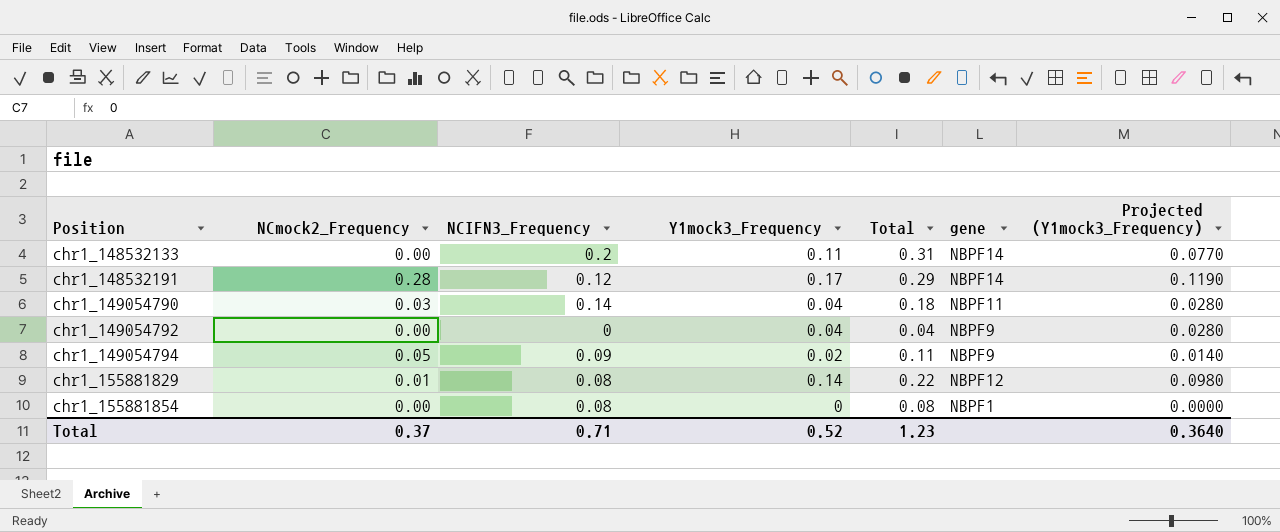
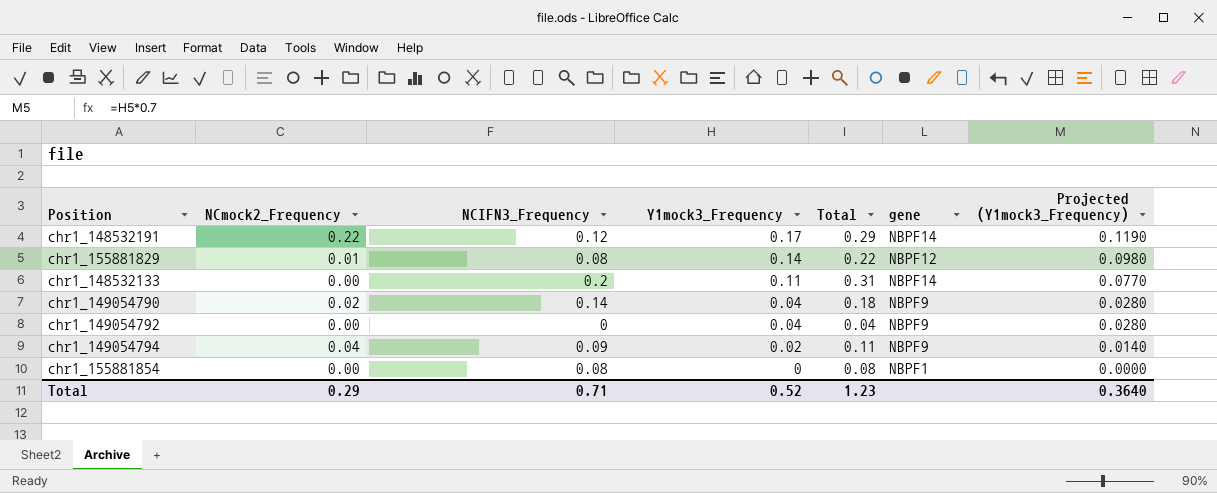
row order: Position ascending -> Y1mock3_Frequency descending
chr1_148532191 | NCmock2_Frequency: 0.28 -> 0.22
chr1_149054790 | NCmock2_Frequency: 0.03 -> 0.02
chr1_149054790 | gene: NBPF11 -> NBPF9
chr1_149054794 | NCmock2_Frequency: 0.05 -> 0.04
Total | NCmock2_Frequency: 0.37 -> 0.29

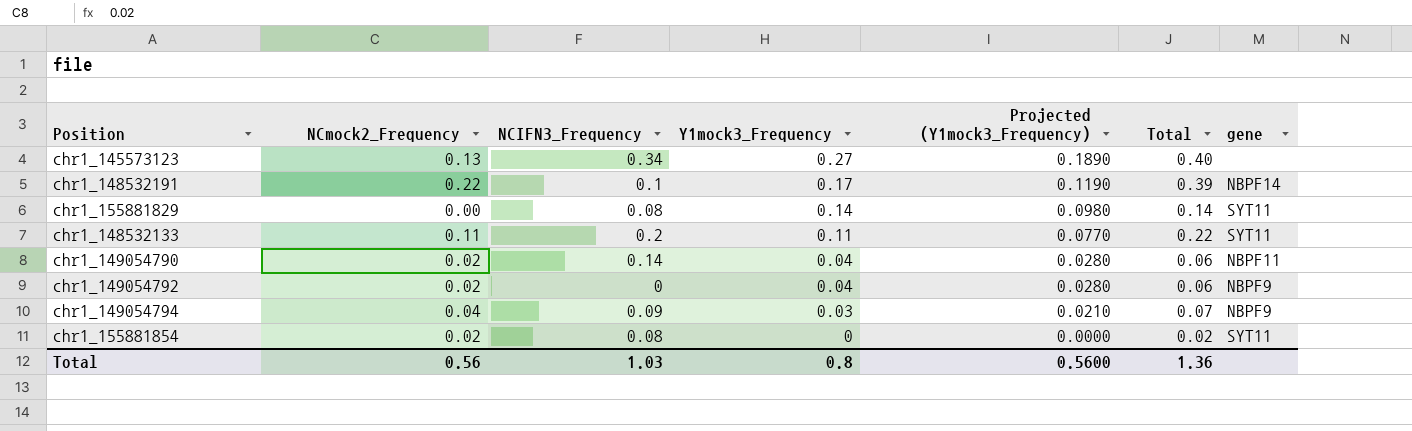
column Projected (Y1mock3_Frequency) | position: 7 -> 5
column Total | formula: [NCIFN3_Frequency] + [Y1mock3_Frequency] -> [NCmock2_Frequency] + [Y1mock3_Frequency]
row chr1_145573123: none -> 0.13 | 0.34 | 0.27 | 0.1890 | 0.40 | none
chr1_148532191 | NCIFN3_Frequency: 0.12 -> 0.1
chr1_155881829 | NCmock2_Frequency: 0.01 -> 0.00
chr1_155881829 | gene: NBPF12 -> SYT11
chr1_148532133 | NCmock2_Frequency: 0.00 -> 0.11
chr1_148532133 | gene: NBPF14 -> SYT11
chr1_149054790 | gene: NBPF9 -> NBPF11
chr1_149054792 | NCmock2_Frequency: 0.00 -> 0.02
chr1_149054794 | Y1mock3_Frequency: 0.02 -> 0.03
chr1_149054794 | Projected (Y1mock3_Frequency): 0.0140 -> 0.0210
chr1_155881854 | NCmock2_Frequency: 0.00 -> 0.02
chr1_155881854 | gene: NBPF1 -> SYT11
Total | NCmock2_Frequency: 0.29 -> 0.56
Total | NCIFN3_Frequency: 0.71 -> 1.03
Total | Y1mock3_Frequency: 0.52 -> 0.8
Total | Projected (Y1mock3_Frequency): 0.3640 -> 0.5600
Total | Total: 1.23 -> 1.36

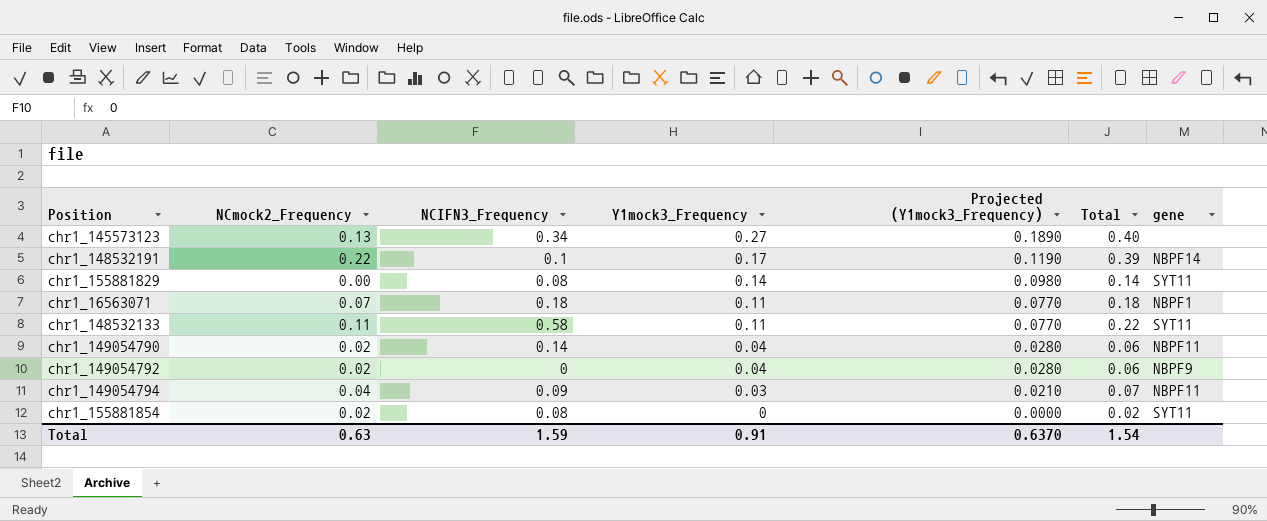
row chr1_16563071: none -> 0.07 | 0.18 | 0.11 | 0.0770 | 0.18 | NBPF1
chr1_148532133 | NCIFN3_Frequency: 0.2 -> 0.58
chr1_149054794 | gene: NBPF9 -> NBPF11
Total | NCmock2_Frequency: 0.56 -> 0.63
Total | NCIFN3_Frequency: 1.03 -> 1.59
Total | Y1mock3_Frequency: 0.8 -> 0.91
Total | Projected (Y1mock3_Frequency): 0.5600 -> 0.6370
Total | Total: 1.36 -> 1.54

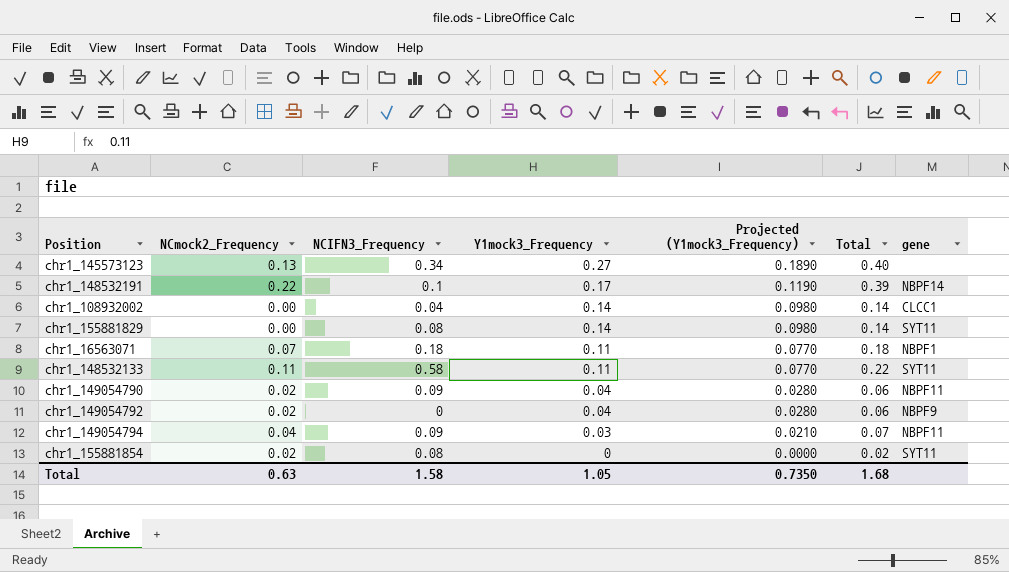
row chr1_108932002: none -> 0.00 | 0.04 | 0.14 | 0.0980 | 0.14 | CLCC1
chr1_149054790 | NCIFN3_Frequency: 0.14 -> 0.09
Total | NCIFN3_Frequency: 1.59 -> 1.58
Total | Y1mock3_Frequency: 0.91 -> 1.05
Total | Projected (Y1mock3_Frequency): 0.6370 -> 0.7350
Total | Total: 1.54 -> 1.68

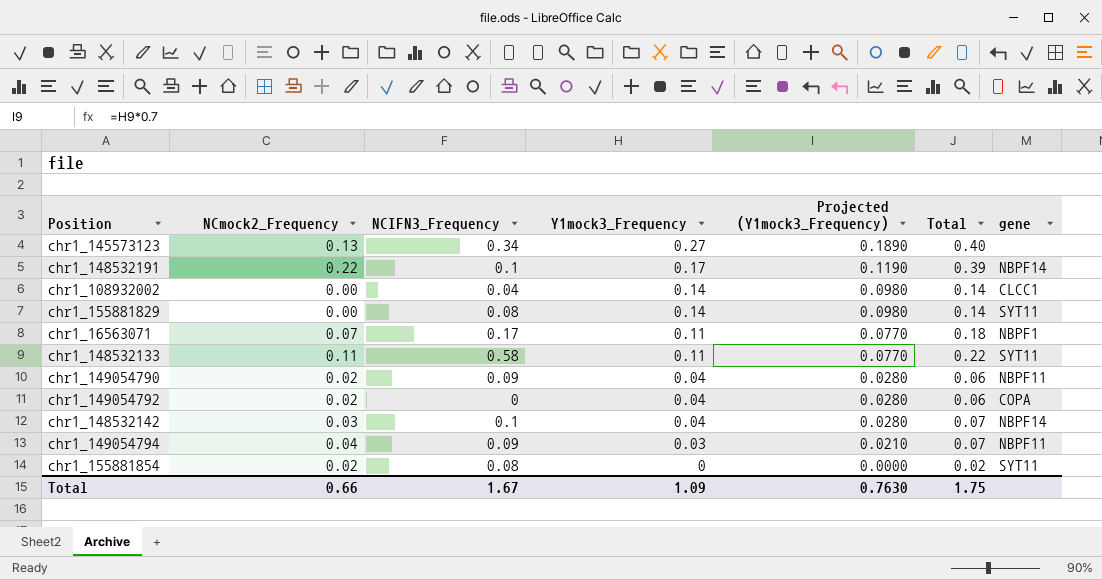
chr1_16563071 | NCIFN3_Frequency: 0.18 -> 0.17
chr1_149054792 | gene: NBPF9 -> COPA
row chr1_148532142: none -> 0.03 | 0.1 | 0.04 | 0.0280 | 0.07 | NBPF14
Total | NCmock2_Frequency: 0.63 -> 0.66
Total | NCIFN3_Frequency: 1.58 -> 1.67
Total | Y1mock3_Frequency: 1.05 -> 1.09
Total | Projected (Y1mock3_Frequency): 0.7350 -> 0.7630
Total | Total: 1.68 -> 1.75

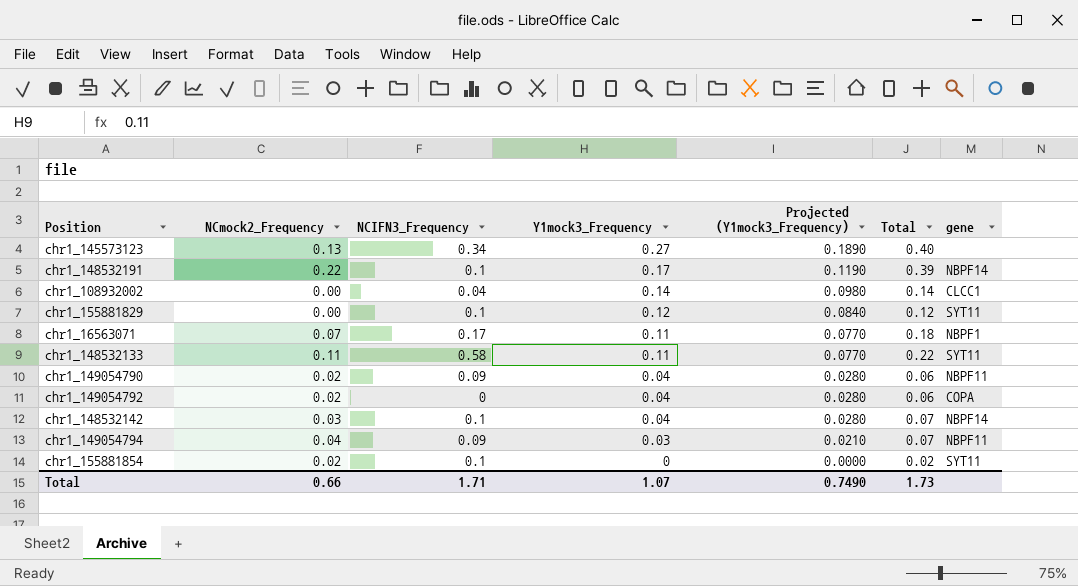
chr1_155881829 | NCIFN3_Frequency: 0.08 -> 0.1
chr1_155881829 | Y1mock3_Frequency: 0.14 -> 0.12
chr1_155881829 | Projected (Y1mock3_Frequency): 0.0980 -> 0.0840
chr1_155881829 | Total: 0.14 -> 0.12
chr1_155881854 | NCIFN3_Frequency: 0.08 -> 0.1
Total | NCIFN3_Frequency: 1.67 -> 1.71
Total | Y1mock3_Frequency: 1.09 -> 1.07
Total | Projected (Y1mock3_Frequency): 0.7630 -> 0.7490
Total | Total: 1.75 -> 1.73

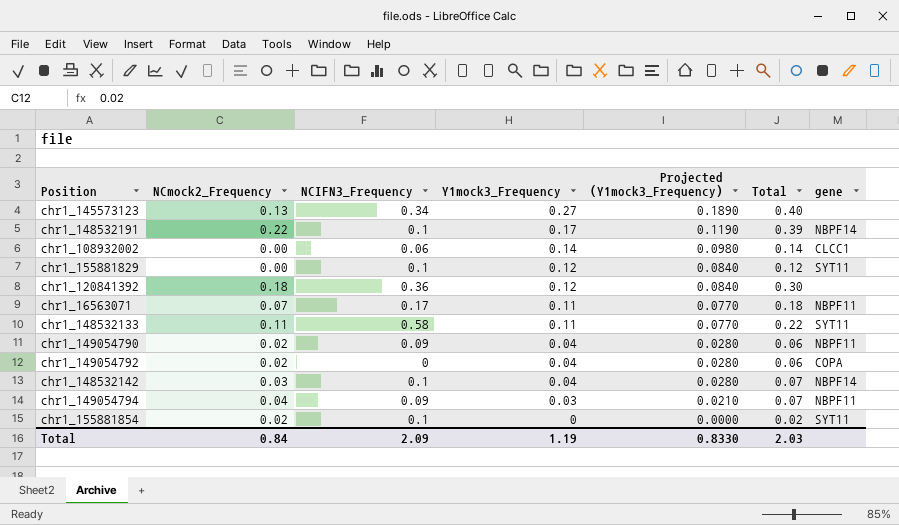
chr1_108932002 | NCIFN3_Frequency: 0.04 -> 0.06
row chr1_120841392: none -> 0.18 | 0.36 | 0.12 | 0.0840 | 0.30 | none
chr1_16563071 | gene: NBPF1 -> NBPF11
Total | NCmock2_Frequency: 0.66 -> 0.84
Total | NCIFN3_Frequency: 1.71 -> 2.09
Total | Y1mock3_Frequency: 1.07 -> 1.19
Total | Projected (Y1mock3_Frequency): 0.7490 -> 0.8330
Total | Total: 1.73 -> 2.03

